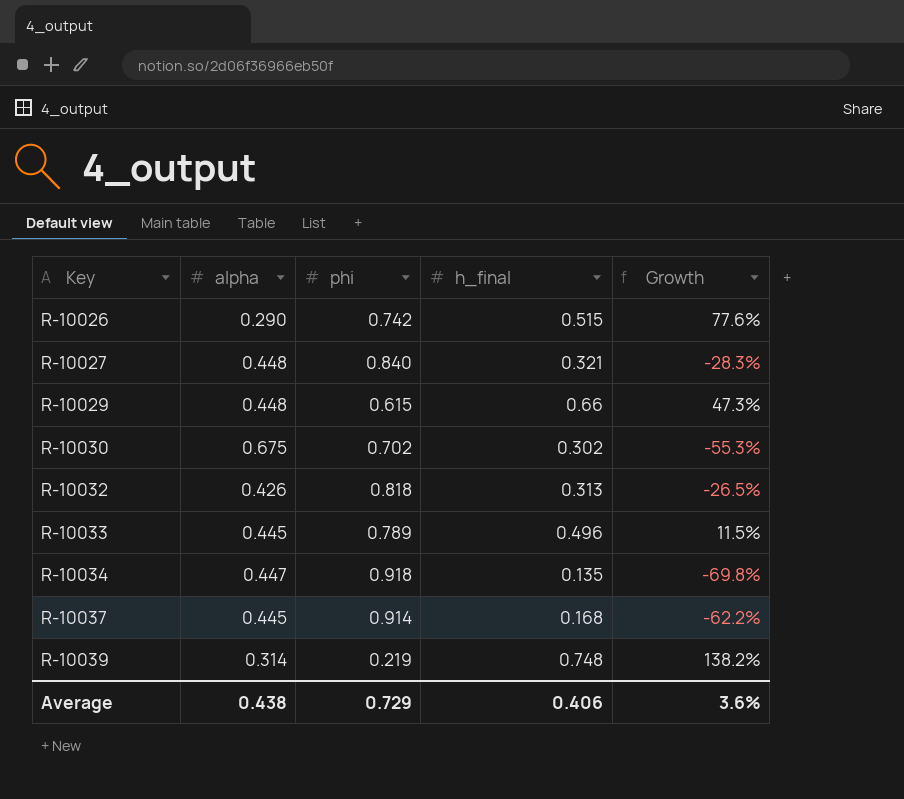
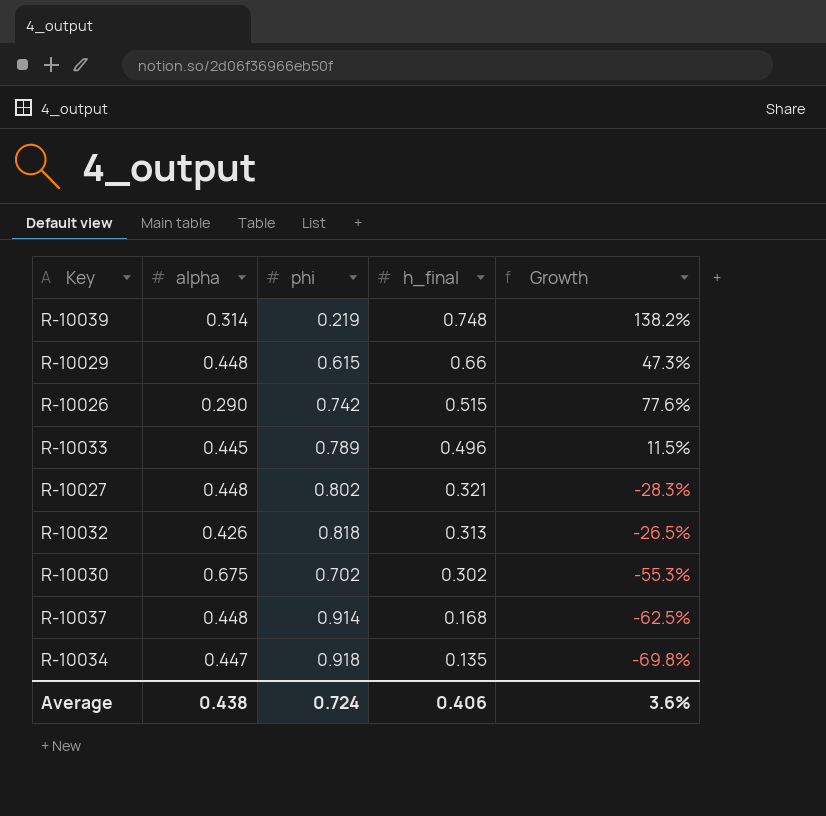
row order: Key ascending -> h_final descending
R-10027 | phi: 0.840 -> 0.802
R-10037 | alpha: 0.445 -> 0.448
R-10037 | Growth: -62.2% -> -62.5%
Average | phi: 0.729 -> 0.724

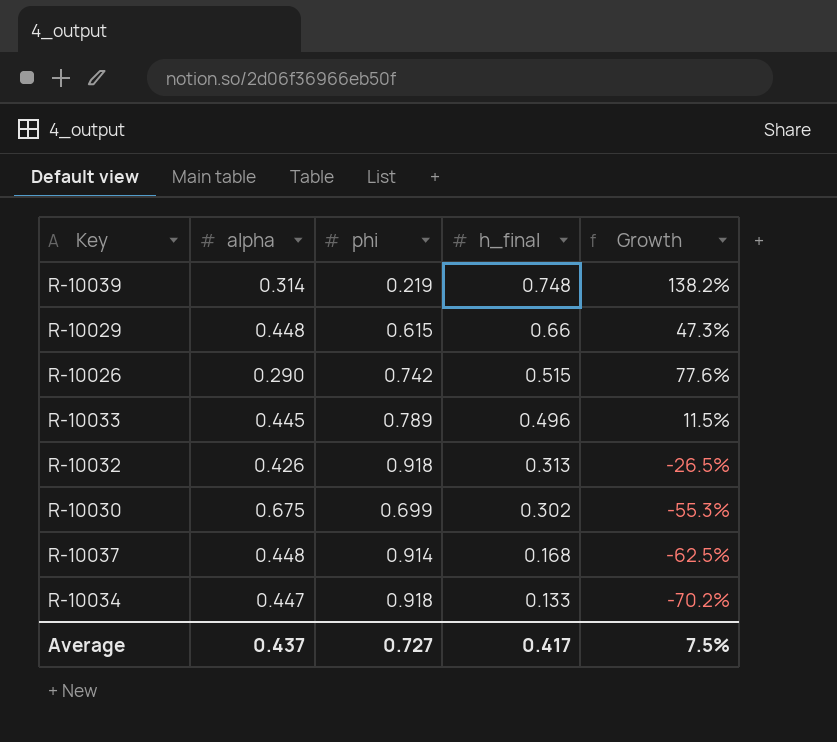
row R-10027: 0.448 | 0.802 | 0.321 | -28.3% -> none
R-10032 | phi: 0.818 -> 0.918
R-10030 | phi: 0.702 -> 0.699
R-10034 | h_final: 0.135 -> 0.133
R-10034 | Growth: -69.8% -> -70.2%
Average | alpha: 0.438 -> 0.437
Average | phi: 0.724 -> 0.727
Average | h_final: 0.406 -> 0.417
Average | Growth: 3.6% -> 7.5%

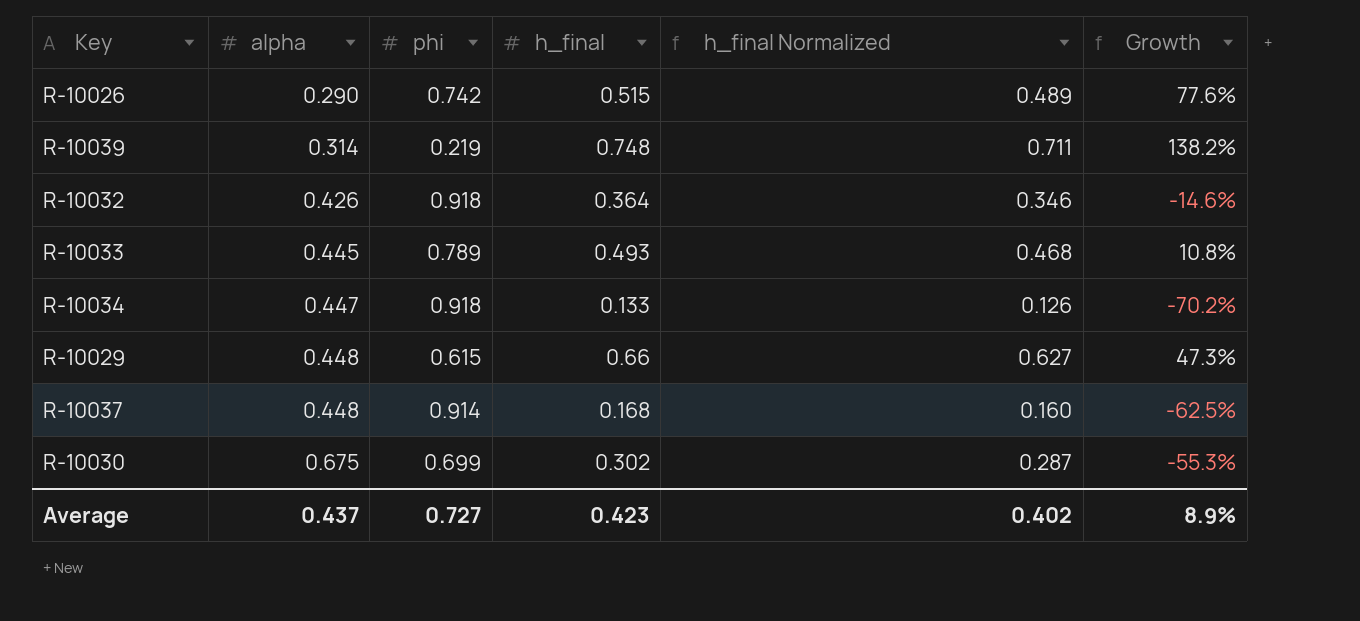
row order: h_final descending -> alpha ascending
column h_final Normalized | formula: none -> [h_final] * 0.95
R-10032 | h_final: 0.313 -> 0.364
R-10032 | Growth: -26.5% -> -14.6%
R-10033 | h_final: 0.496 -> 0.493
R-10033 | Growth: 11.5% -> 10.8%
Average | h_final: 0.417 -> 0.423
Average | Growth: 7.5% -> 8.9%

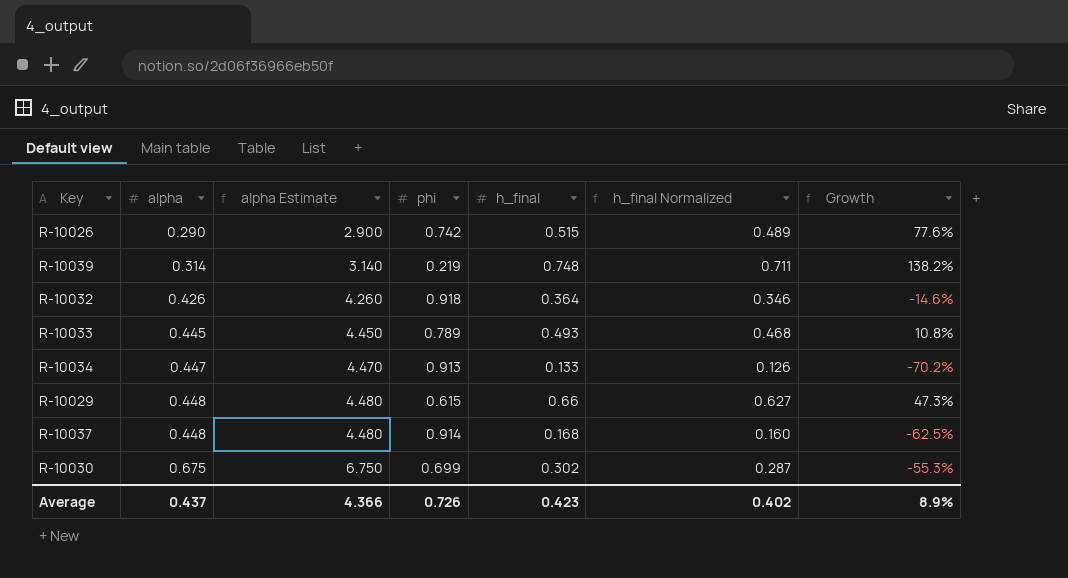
column alpha Estimate | formula: none -> [alpha] * 10
R-10034 | phi: 0.918 -> 0.913
Average | phi: 0.727 -> 0.726

